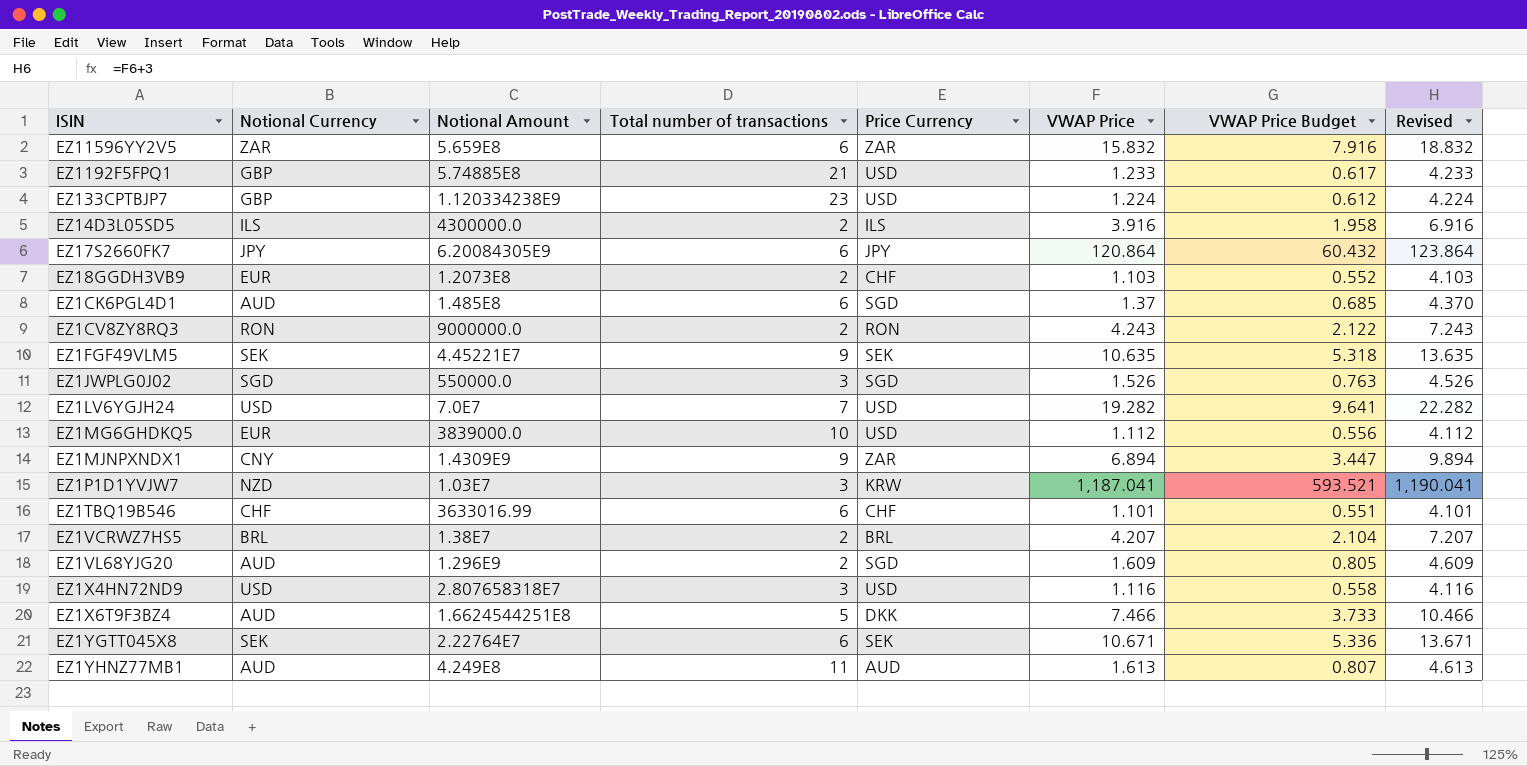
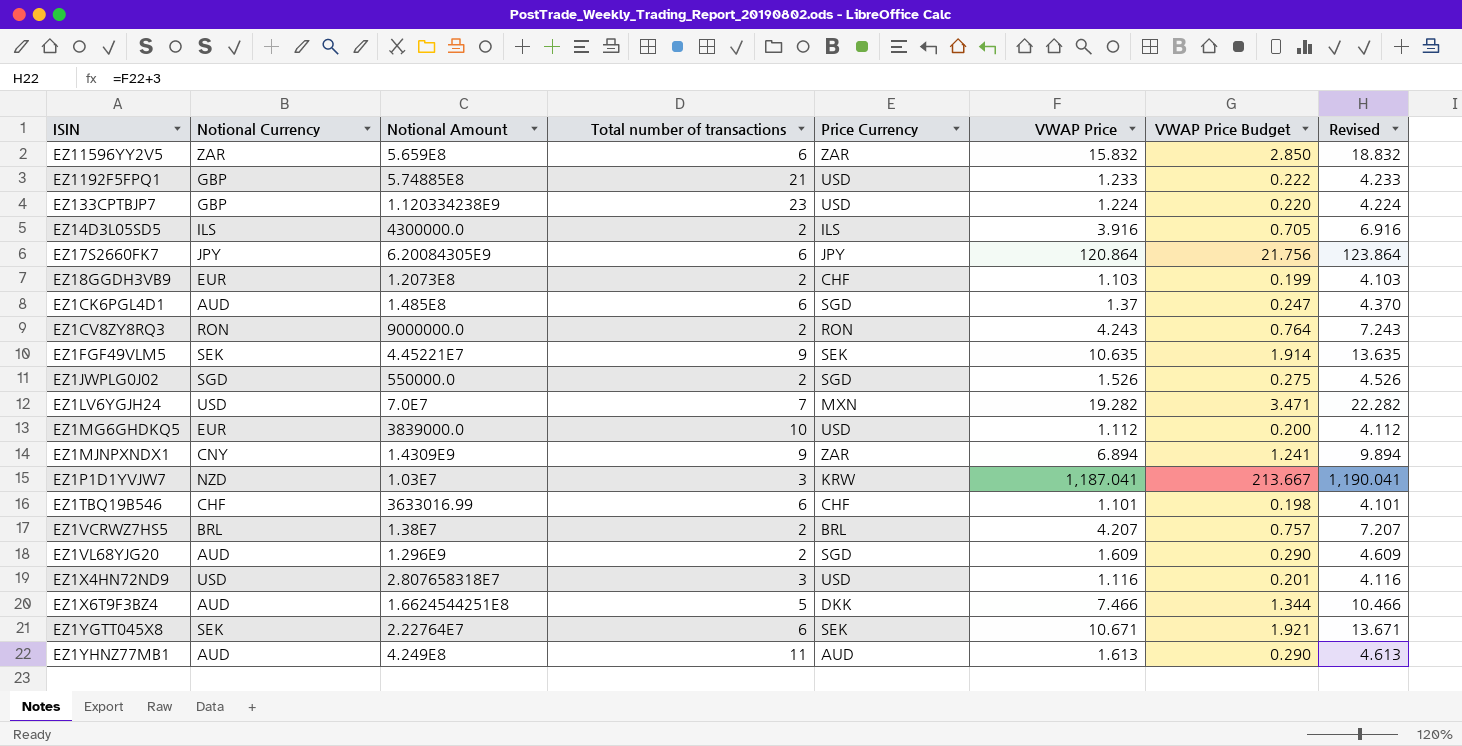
column VWAP Price Budget | formula: [VWAP Price] * 0.5 -> [VWAP Price] * 0.18
EZ1JWPLG0J02 | Total number of transactions: 3 -> 2
EZ1LV6YGJH24 | Price Currency: USD -> MXN

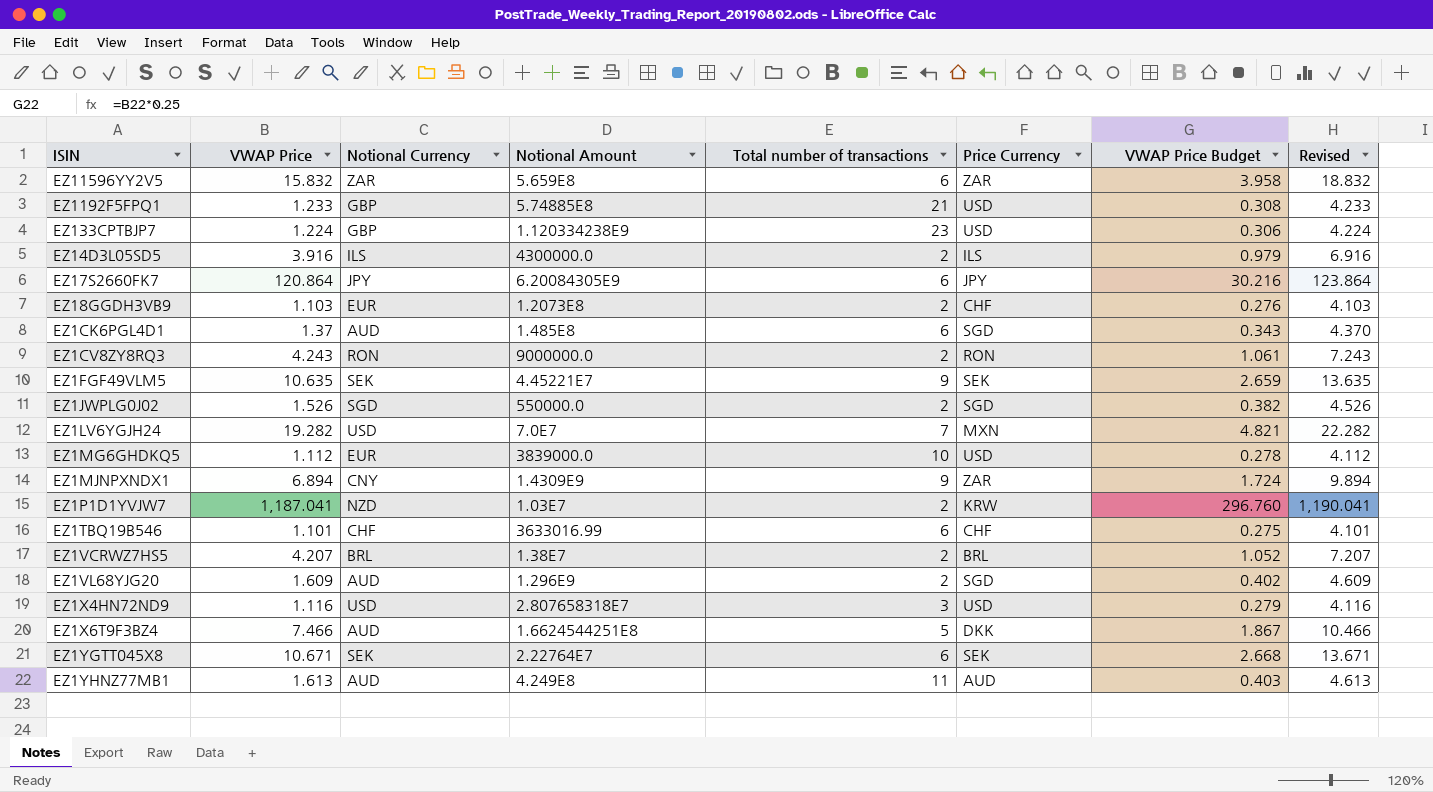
column VWAP Price | position: 6 -> 2
column VWAP Price Budget | formula: [VWAP Price] * 0.18 -> [VWAP Price] * 0.25
EZ1P1D1YVJW7 | Total number of transactions: 3 -> 2

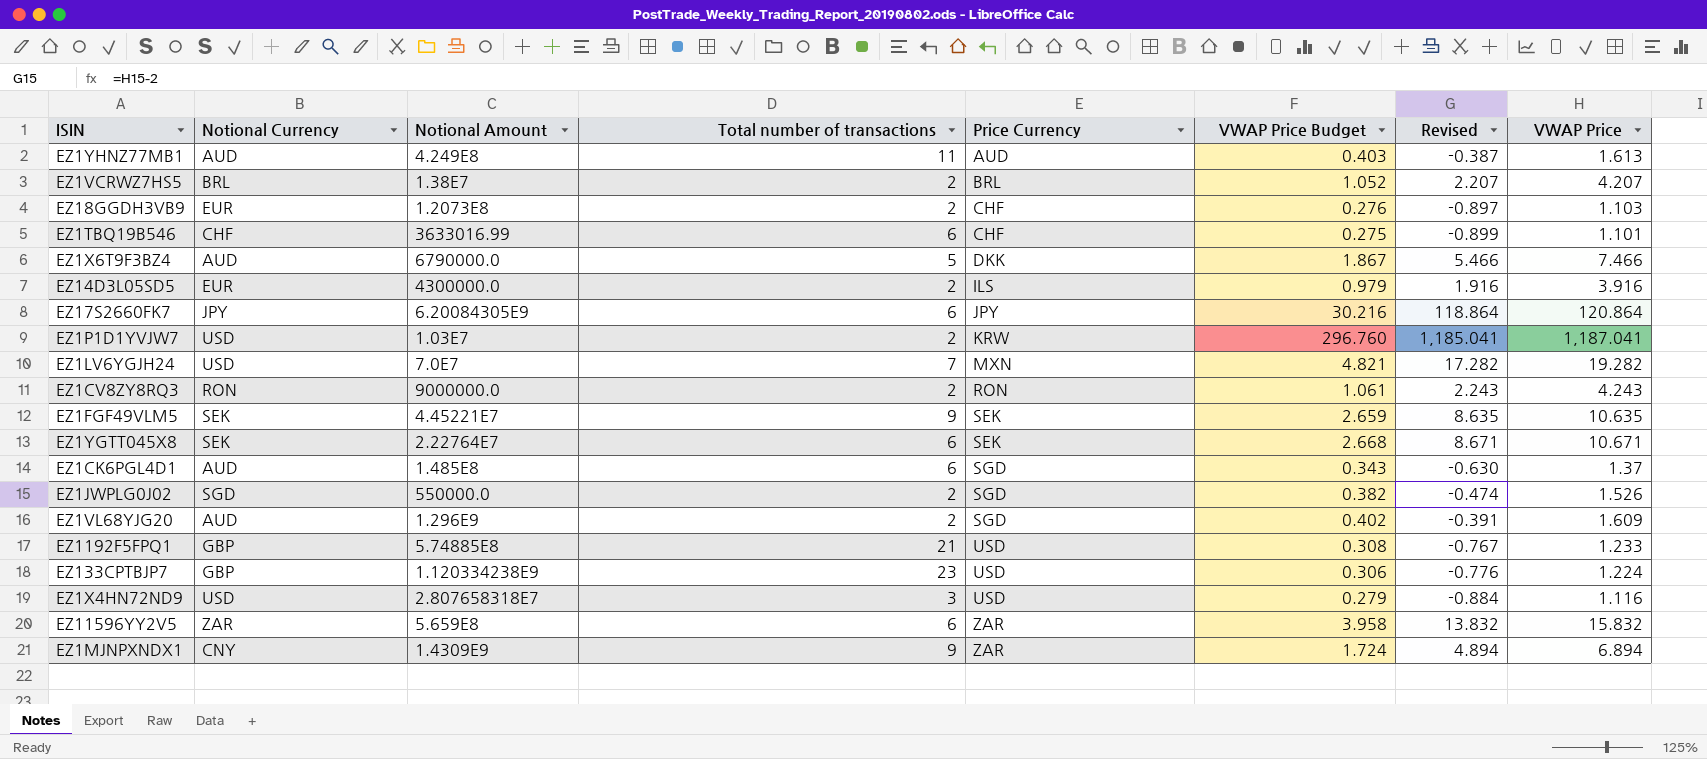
row order: none -> Price Currency ascending
column Revised | formula: [VWAP Price] + 3 -> [VWAP Price] - 2
column VWAP Price | position: 2 -> 8
row EZ1MG6GHDKQ5: 1.112 | EUR | 3839000.0 | 10 | USD | 0.278 | 4.112 -> none
EZ1X6T9F3BZ4 | Notional Amount: 1.6624544251E8 -> 6790000.0
EZ14D3L05SD5 | Notional Currency: ILS -> EUR
EZ1P1D1YVJW7 | Notional Currency: NZD -> USD

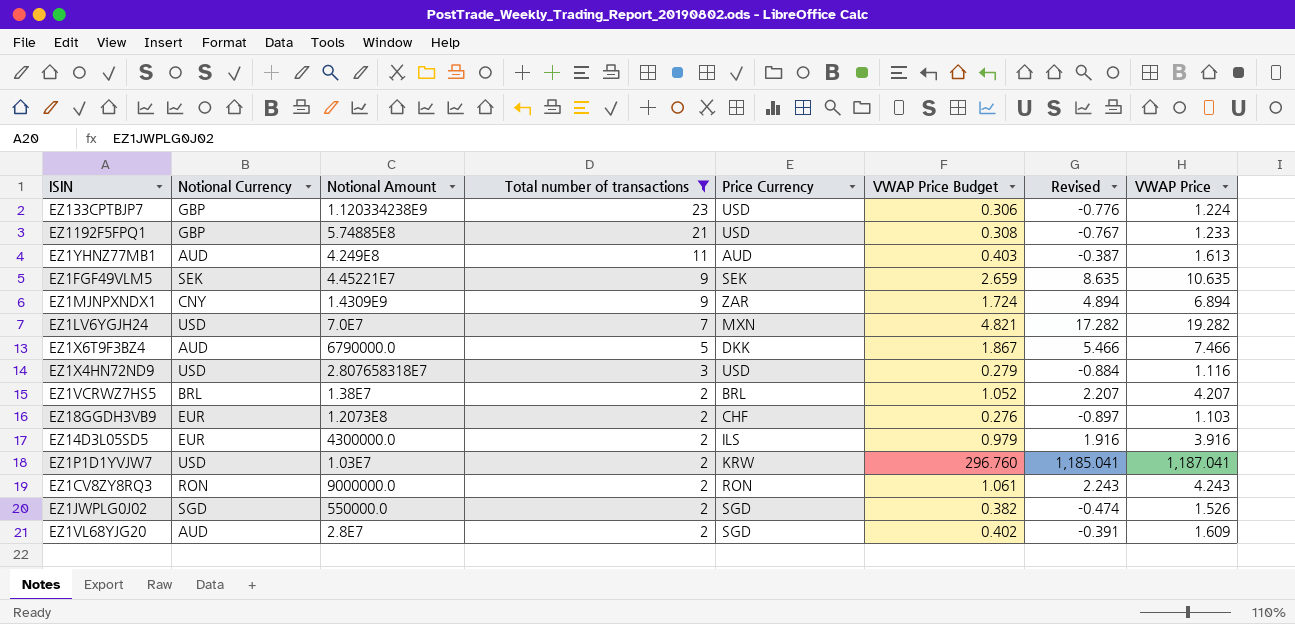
filter: none -> Total number of transactions != 6
row order: Price Currency ascending -> Total number of transactions descending
EZ1VL68YJG20 | Notional Amount: 1.296E9 -> 2.8E7

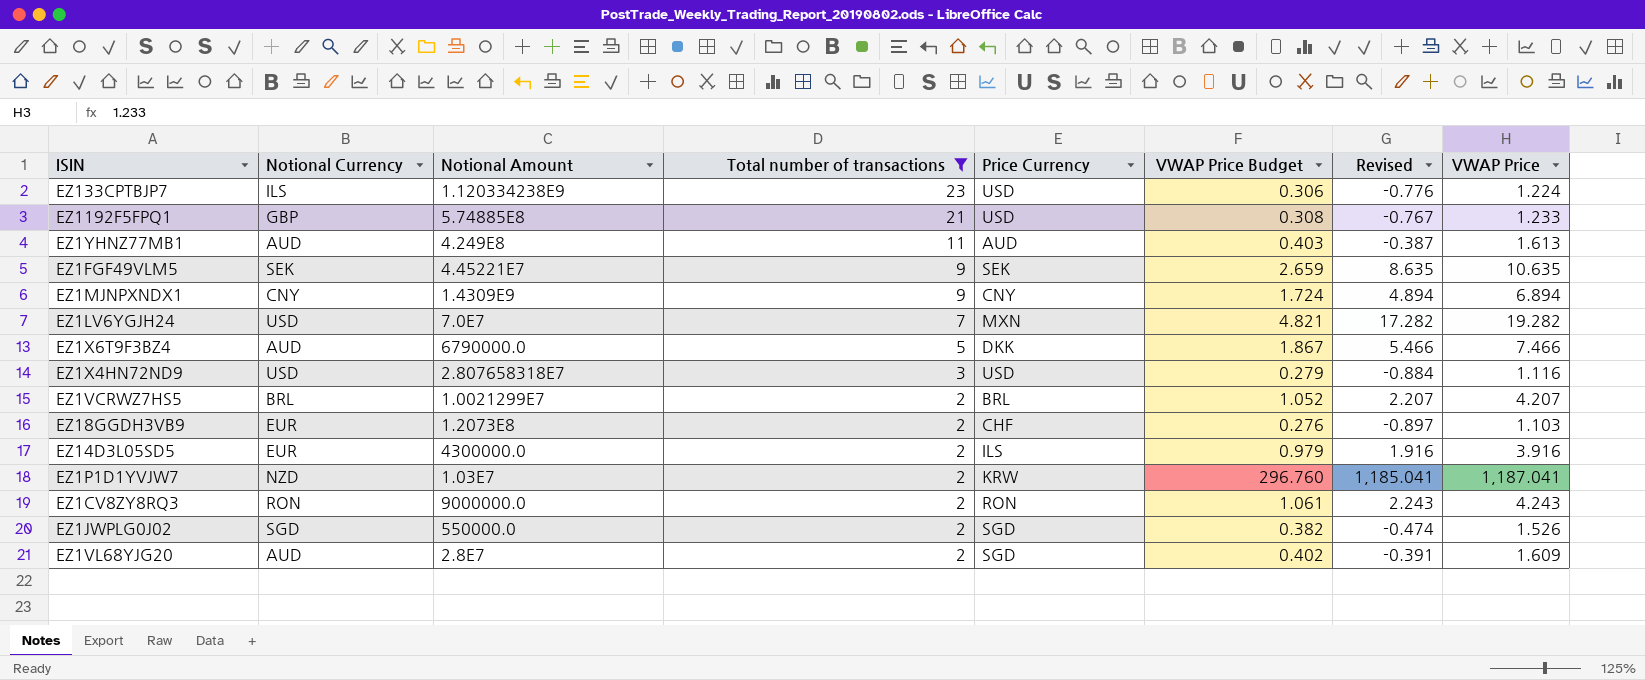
EZ133CPTBJP7 | Notional Currency: GBP -> ILS
EZ1MJNPXNDX1 | Price Currency: ZAR -> CNY
EZ1VCRWZ7HS5 | Notional Amount: 1.38E7 -> 1.0021299E7
EZ1P1D1YVJW7 | Notional Currency: USD -> NZD

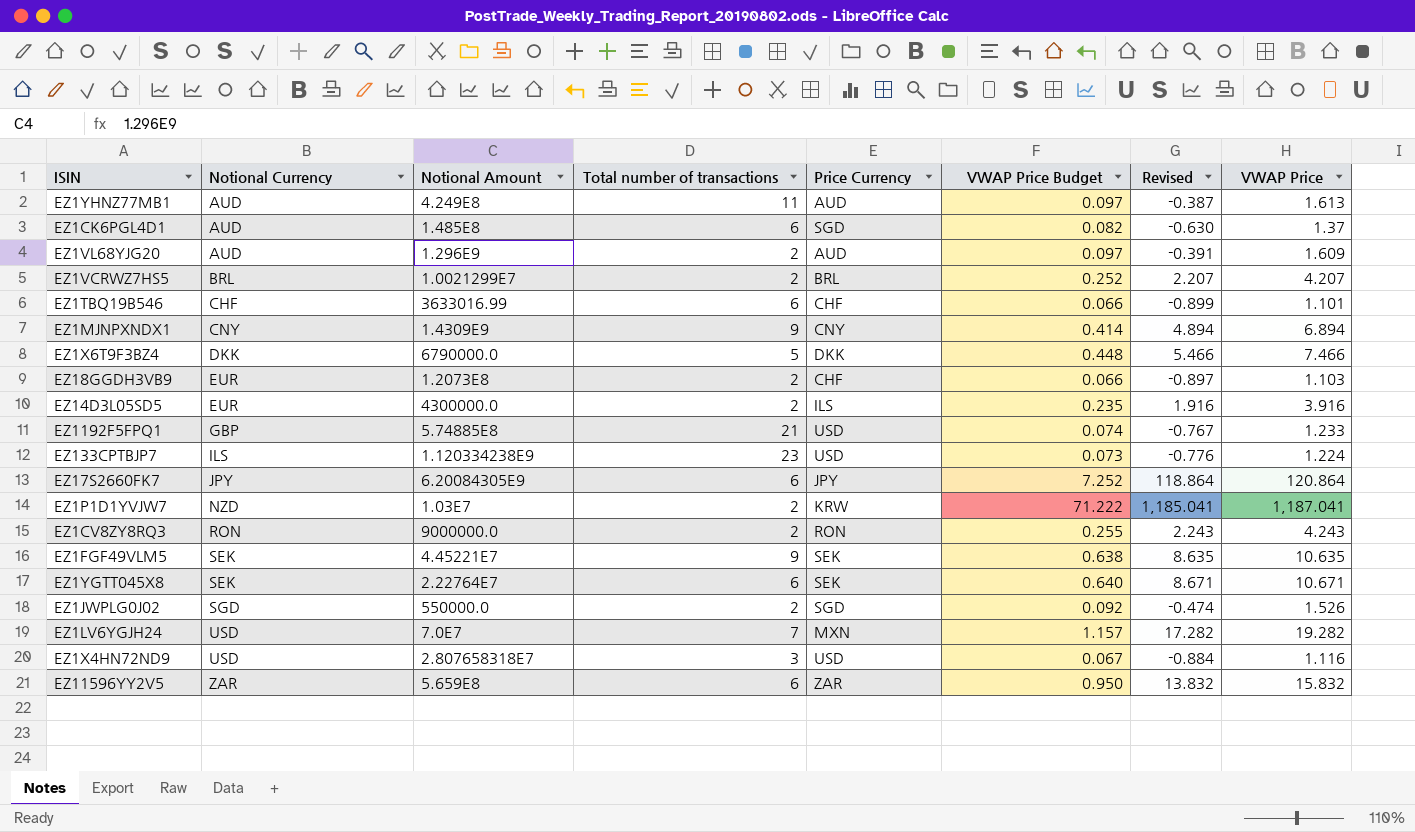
filter: Total number of transactions != 6 -> none
row order: Total number of transactions descending -> Notional Currency ascending
column VWAP Price Budget | formula: [VWAP Price] * 0.25 -> [VWAP Price] * 0.06
EZ1VL68YJG20 | Notional Amount: 2.8E7 -> 1.296E9
EZ1VL68YJG20 | Price Currency: SGD -> AUD
EZ1X6T9F3BZ4 | Notional Currency: AUD -> DKK

